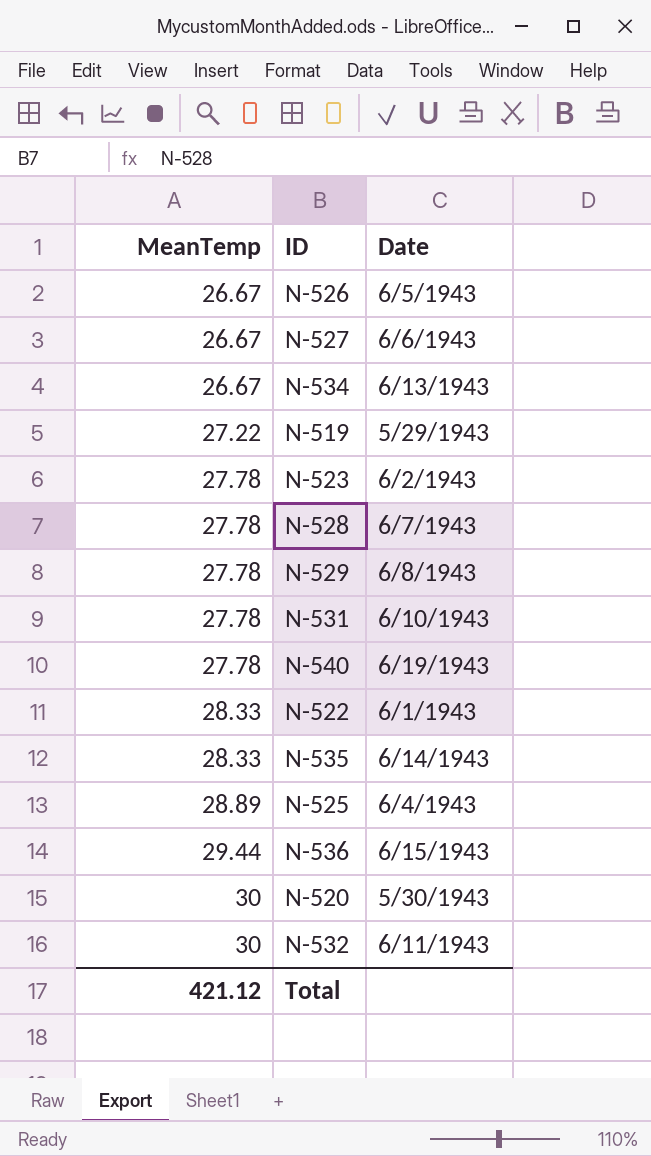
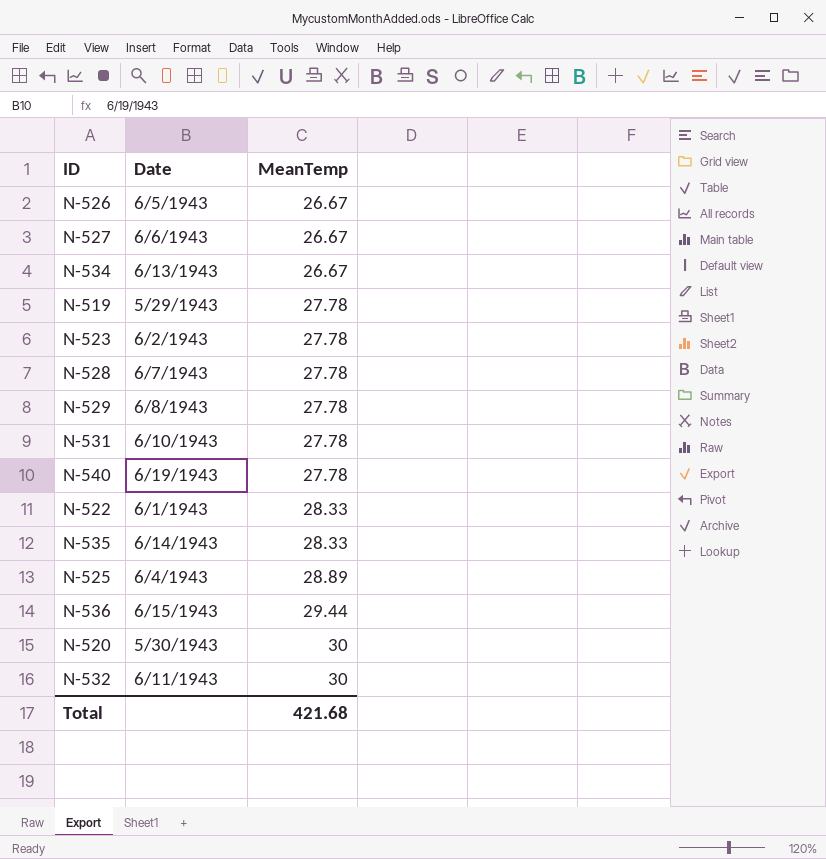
column MeanTemp | position: 1 -> 3
N-519 | MeanTemp: 27.22 -> 27.78
Total | MeanTemp: 421.12 -> 421.68

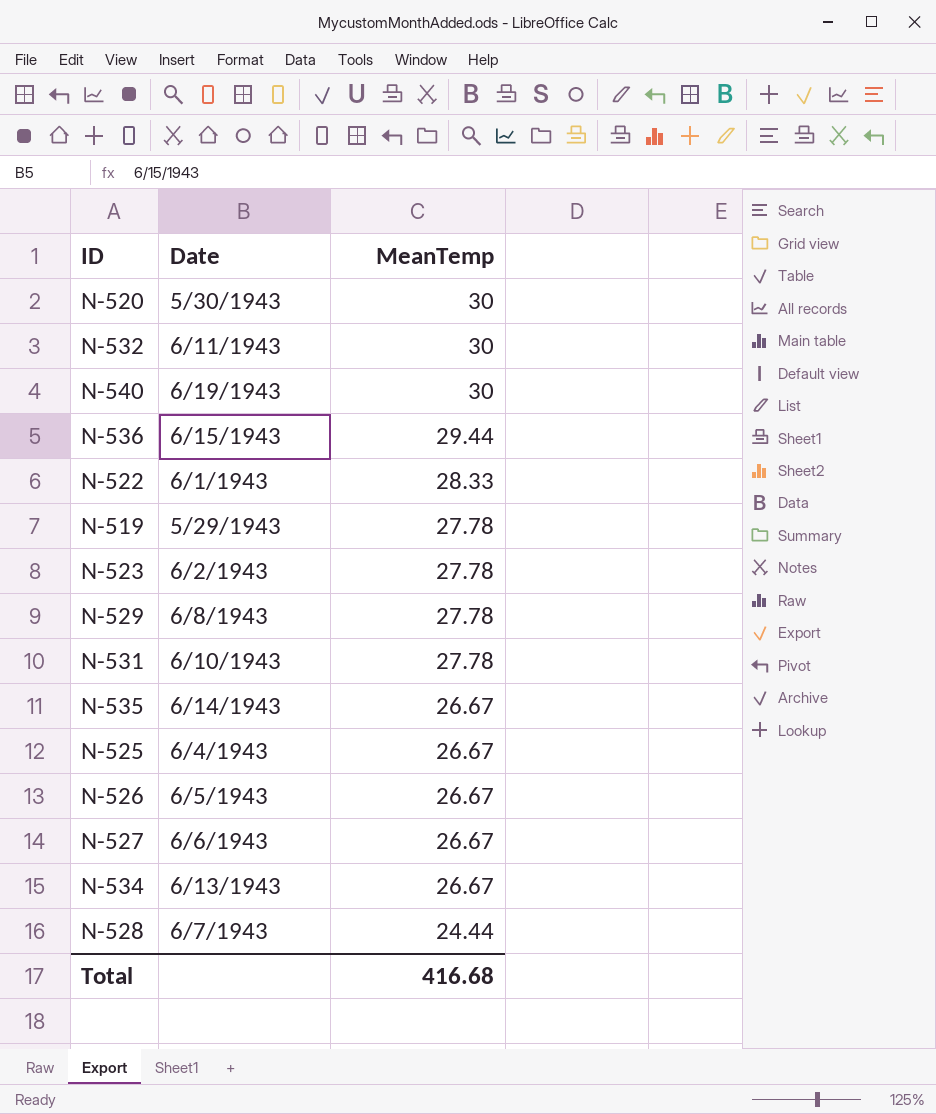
row order: MeanTemp ascending -> MeanTemp descending
N-540 | MeanTemp: 27.78 -> 30
N-535 | MeanTemp: 28.33 -> 26.67
N-525 | MeanTemp: 28.89 -> 26.67
N-528 | MeanTemp: 27.78 -> 24.44
Total | MeanTemp: 421.68 -> 416.68

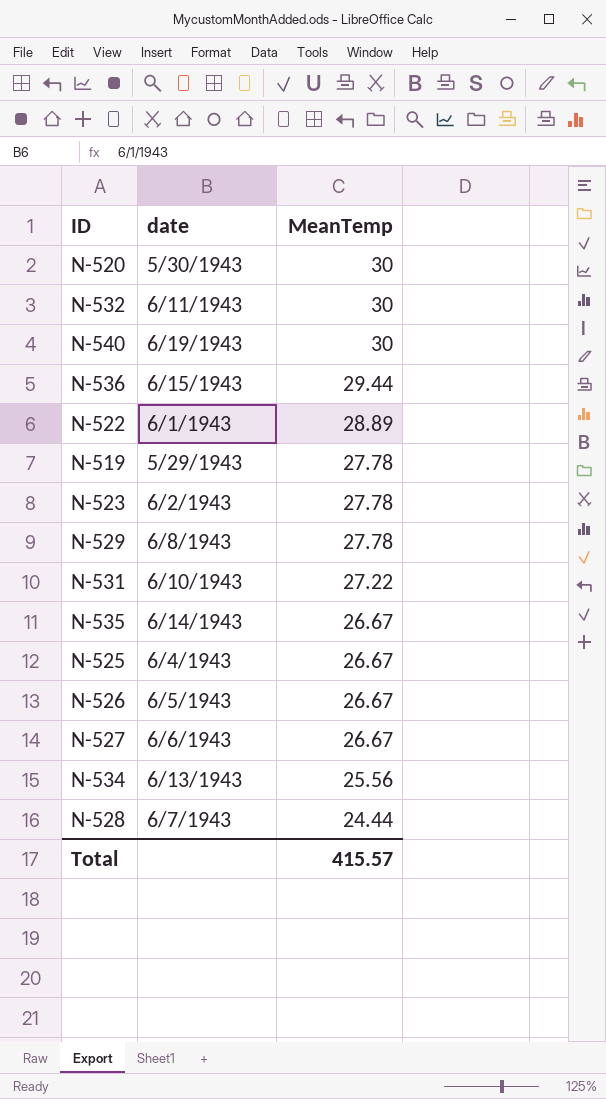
column name: Date -> date
N-522 | MeanTemp: 28.33 -> 28.89
N-531 | MeanTemp: 27.78 -> 27.22
N-534 | MeanTemp: 26.67 -> 25.56
Total | MeanTemp: 416.68 -> 415.57

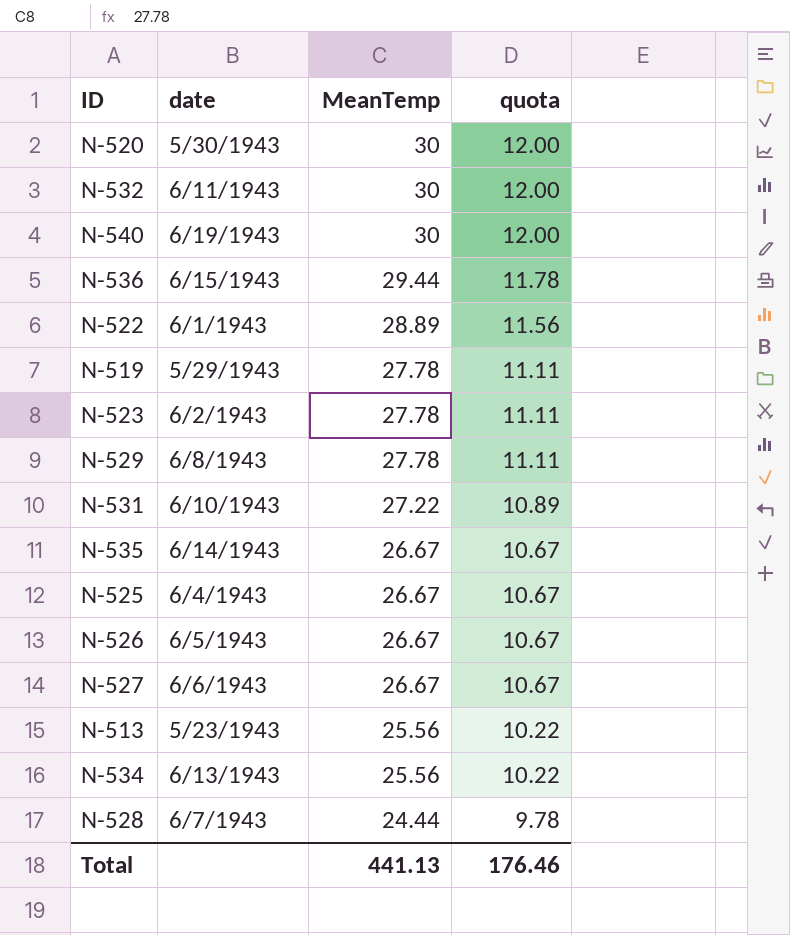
column quota | formula: none -> [MeanTemp] * 0.4
row N-513: none -> 5/23/1943 | 25.56 | 10.22
Total | MeanTemp: 415.57 -> 441.13

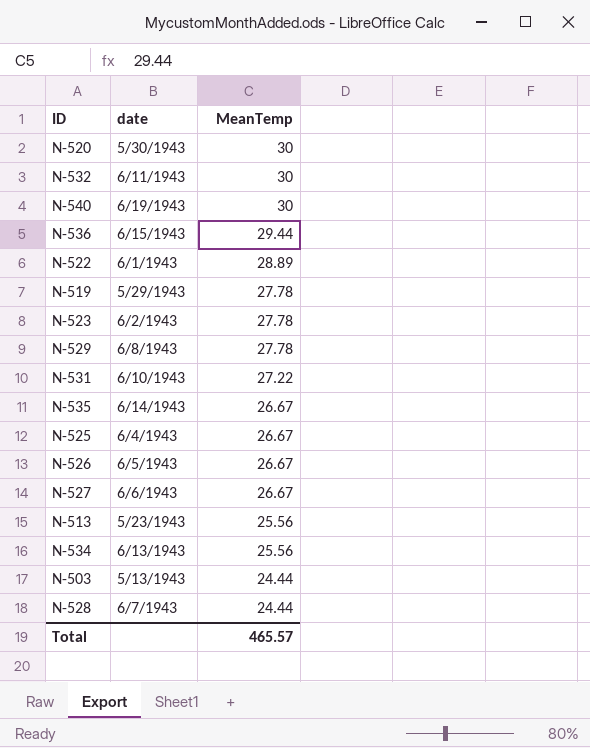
column quota | formula: [MeanTemp] * 0.4 -> none
row N-503: none -> 5/13/1943 | 24.44
Total | MeanTemp: 441.13 -> 465.57

